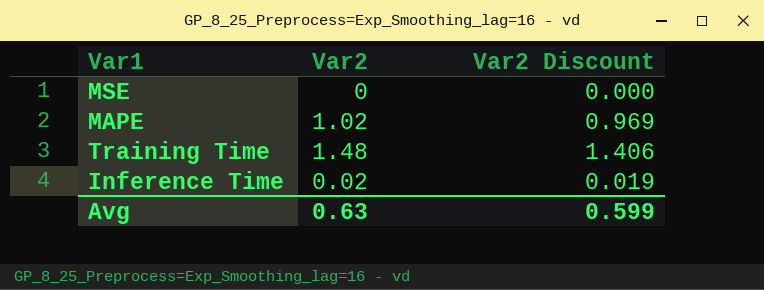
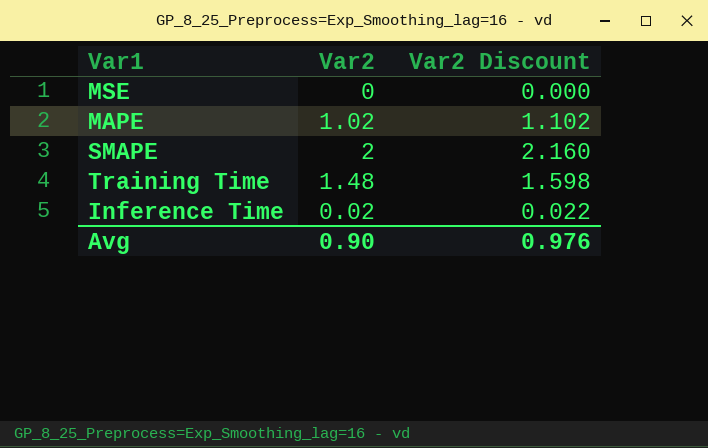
column Var2 Discount | formula: [Var2] * 0.95 -> [Var2] * 1.08
row SMAPE: none -> 2 | 2.160
Avg | Var2: 0.63 -> 0.90
Avg | Var2 Discount: 0.599 -> 0.976

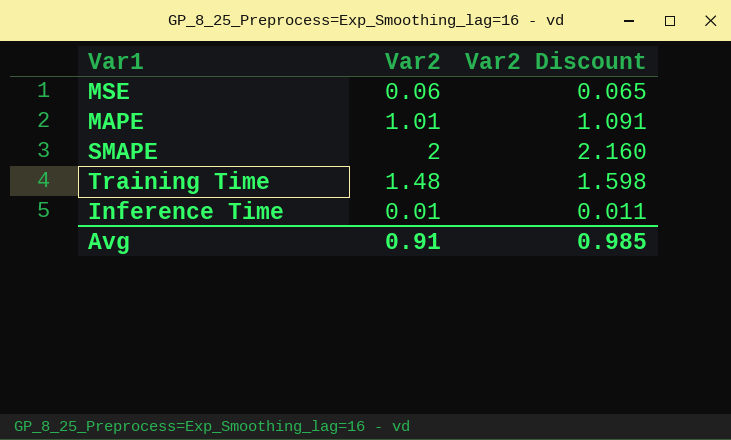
MSE | Var2: 0 -> 0.06
MSE | Var2 Discount: 0.000 -> 0.065
MAPE | Var2: 1.02 -> 1.01
MAPE | Var2 Discount: 1.102 -> 1.091
Inference Time | Var2: 0.02 -> 0.01
Inference Time | Var2 Discount: 0.022 -> 0.011
Avg | Var2: 0.90 -> 0.91
Avg | Var2 Discount: 0.976 -> 0.985

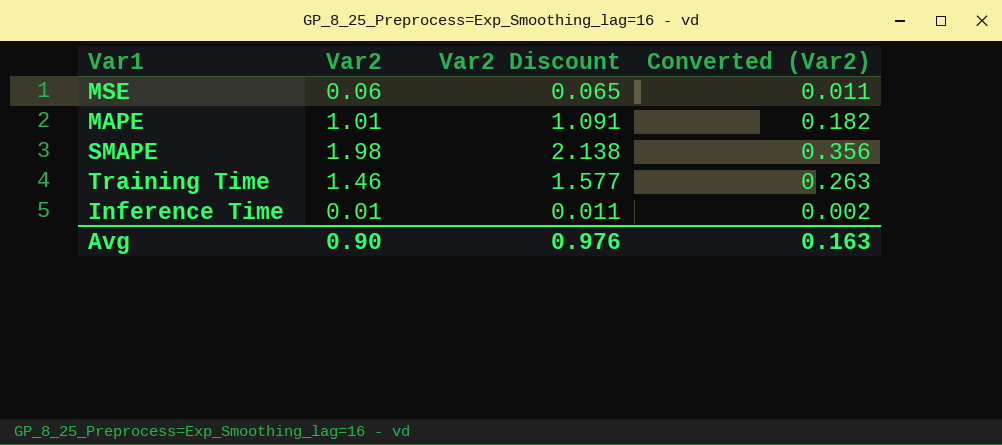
column Converted (Var2) | formula: none -> [Var2] * 0.18
SMAPE | Var2: 2 -> 1.98
SMAPE | Var2 Discount: 2.160 -> 2.138
Training Time | Var2: 1.48 -> 1.46
Training Time | Var2 Discount: 1.598 -> 1.577
Avg | Var2: 0.91 -> 0.90
Avg | Var2 Discount: 0.985 -> 0.976

